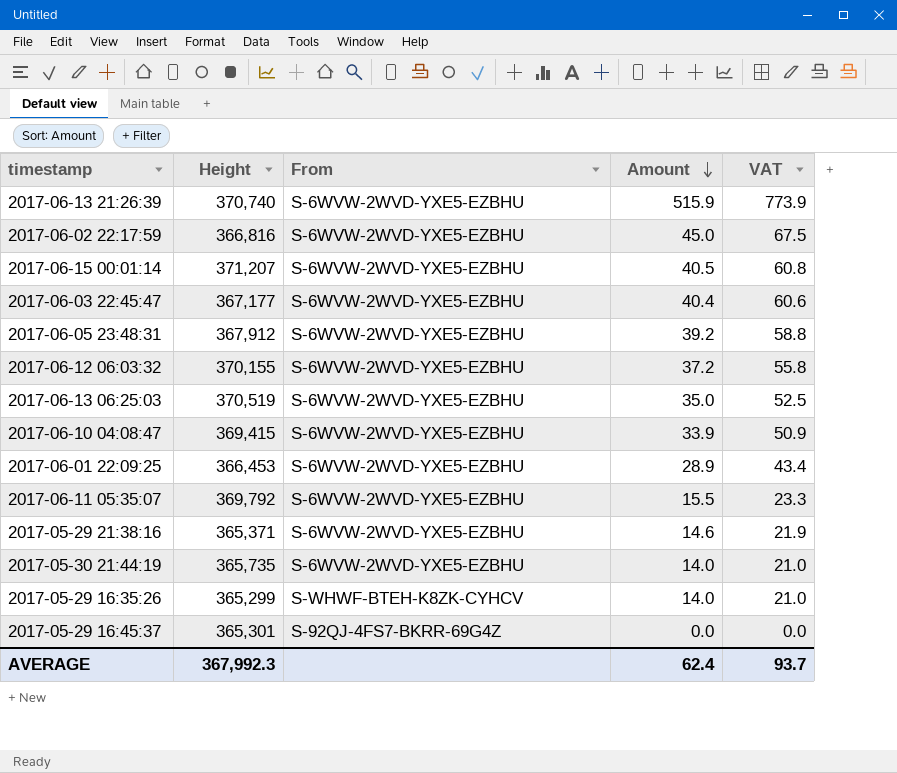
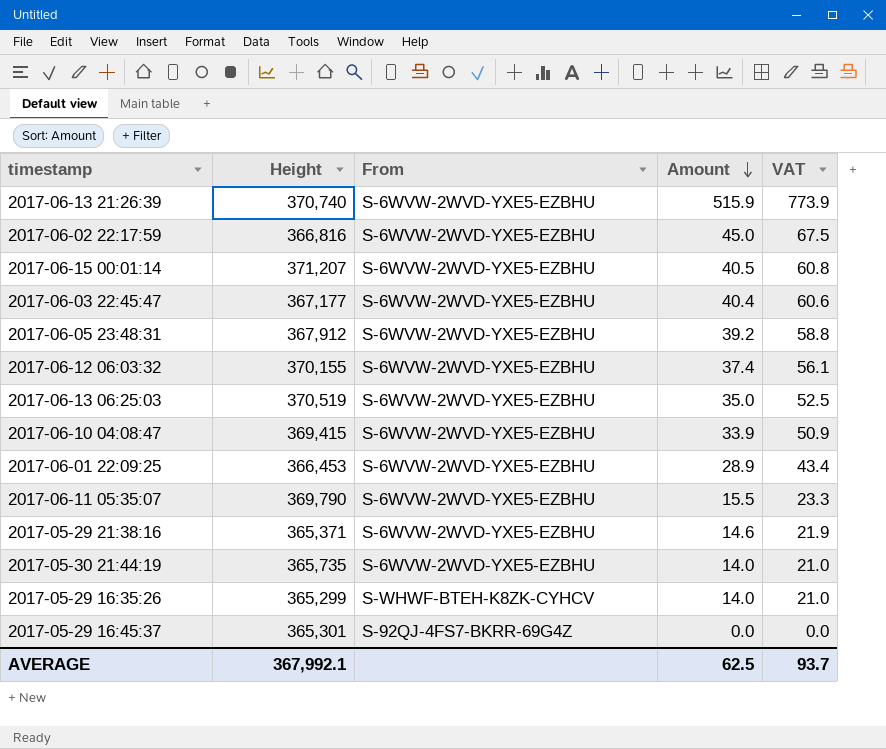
2017-06-12 06:03:32 | Amount: 37.2 -> 37.4
2017-06-12 06:03:32 | VAT: 55.8 -> 56.1
2017-06-11 05:35:07 | Height: 369,792 -> 369,790
AVERAGE | Height: 367,992.3 -> 367,992.1
AVERAGE | Amount: 62.4 -> 62.5

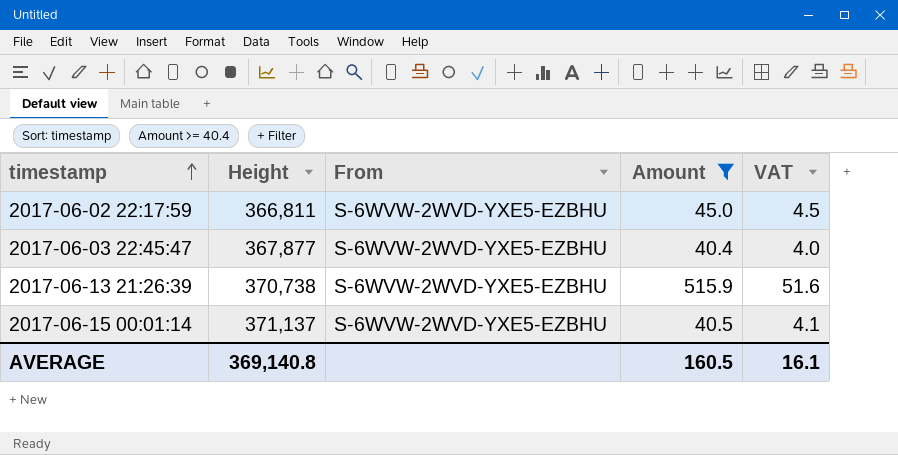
filter: none -> Amount >= 40.4
row order: Amount descending -> timestamp ascending
column VAT | formula: [Amount] * 1.5 -> [Amount] * 0.1
2017-06-02 22:17:59 | Height: 366,816 -> 366,811
2017-06-03 22:45:47 | Height: 367,177 -> 367,877
2017-06-13 21:26:39 | Height: 370,740 -> 370,738
2017-06-15 00:01:14 | Height: 371,207 -> 371,137
AVERAGE | Height: 367,992.1 -> 369,140.8
AVERAGE | Amount: 62.5 -> 160.5
AVERAGE | VAT: 93.7 -> 16.1

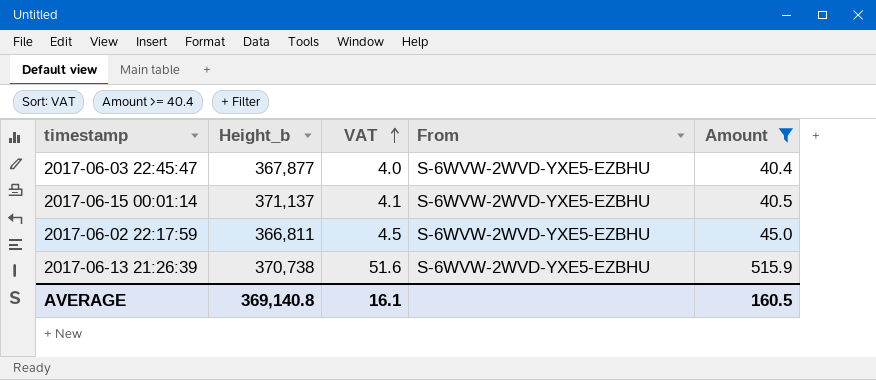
row order: timestamp ascending -> VAT ascending
column name: Height -> Height_b
column VAT | position: 5 -> 3

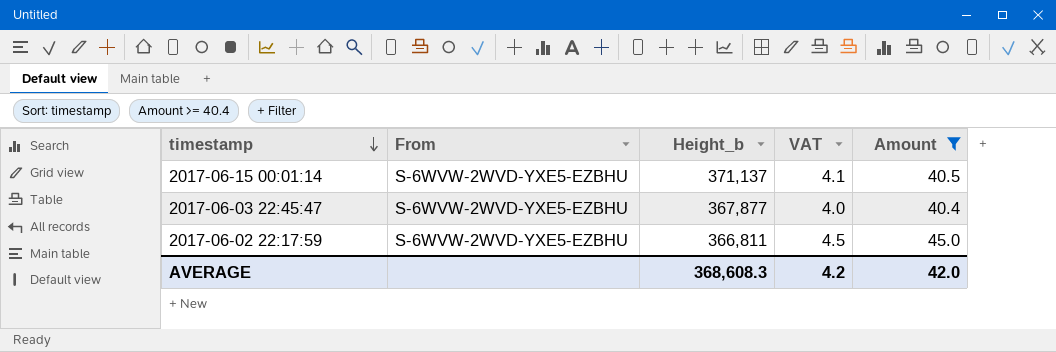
row order: VAT ascending -> timestamp descending
column From | position: 4 -> 2
row 2017-06-13 21:26:39: 370,738 | 51.6 | S-6WVW-2WVD-YXE5-EZBHU | 515.9 -> none
AVERAGE | Height_b: 369,140.8 -> 368,608.3
AVERAGE | VAT: 16.1 -> 4.2
AVERAGE | Amount: 160.5 -> 42.0

